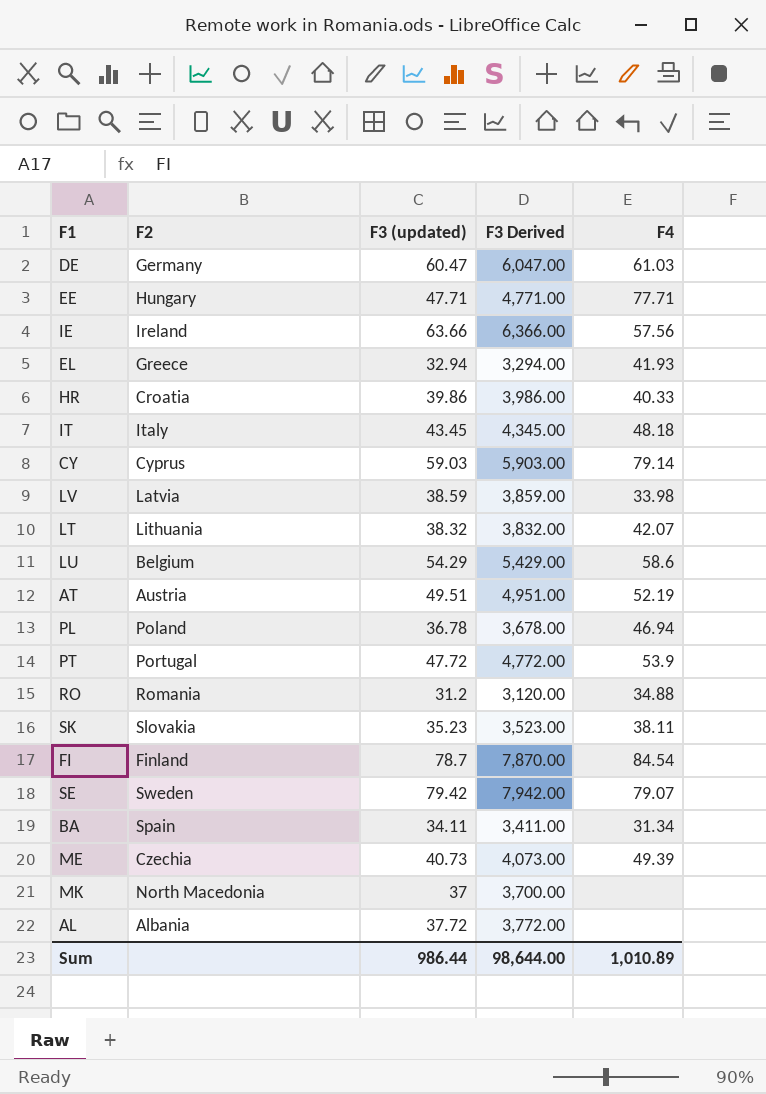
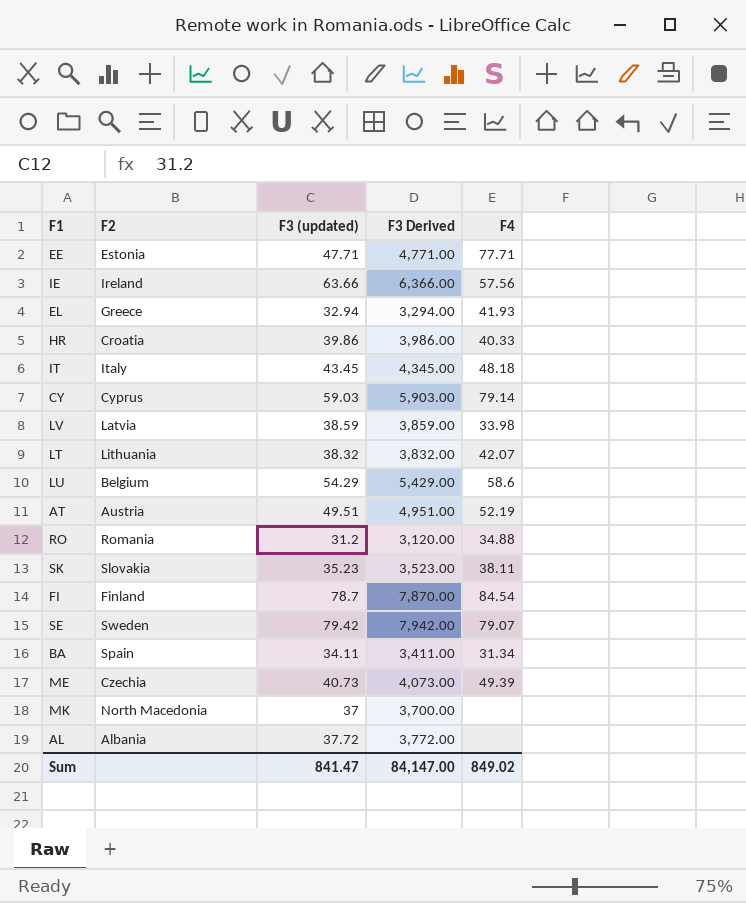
row DE: Germany | 60.47 | 6,047.00 | 61.03 -> none
row PL: Poland | 36.78 | 3,678.00 | 46.94 -> none
row PT: Portugal | 47.72 | 4,772.00 | 53.9 -> none
EE | F2: Hungary -> Estonia
Sum | F3 (updated): 986.44 -> 841.47
Sum | F3 Derived: 98,644.00 -> 84,147.00
Sum | F4: 1,010.89 -> 849.02

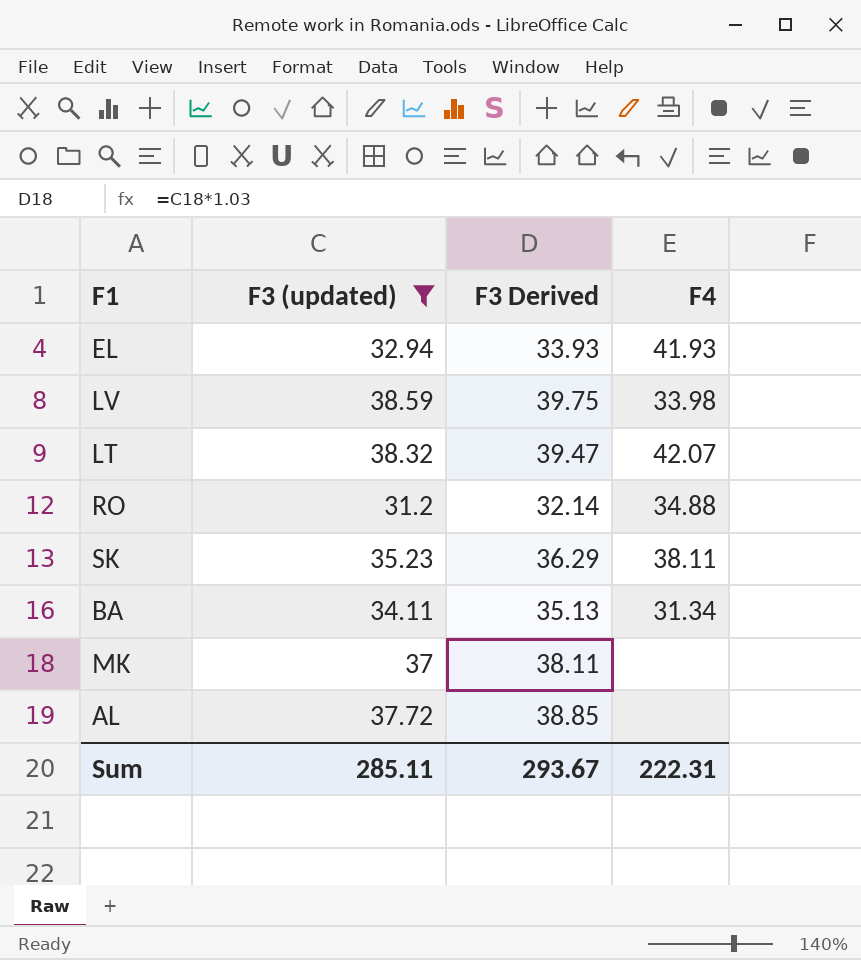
filter: none -> F3 (updated) <= 38.59
column F2 | position: 2 -> none
column F3 Derived | formula: [F3 (updated)] * 100 -> [F3 (updated)] * 1.03
Sum | F3 (updated): 841.47 -> 285.11
Sum | F3 Derived: 84,147.00 -> 293.67
Sum | F4: 849.02 -> 222.31

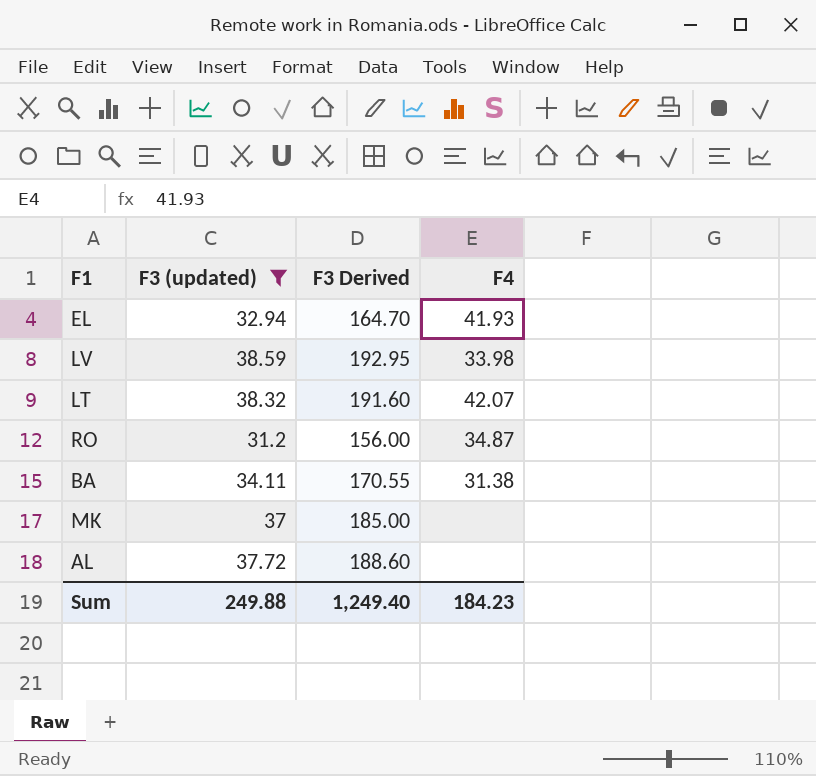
column F3 Derived | formula: [F3 (updated)] * 1.03 -> [F3 (updated)] * 5
row SK: 35.23 | 36.29 | 38.11 -> none
RO | F4: 34.88 -> 34.87
BA | F4: 31.34 -> 31.38
Sum | F3 (updated): 285.11 -> 249.88
Sum | F3 Derived: 293.67 -> 1,249.40
Sum | F4: 222.31 -> 184.23

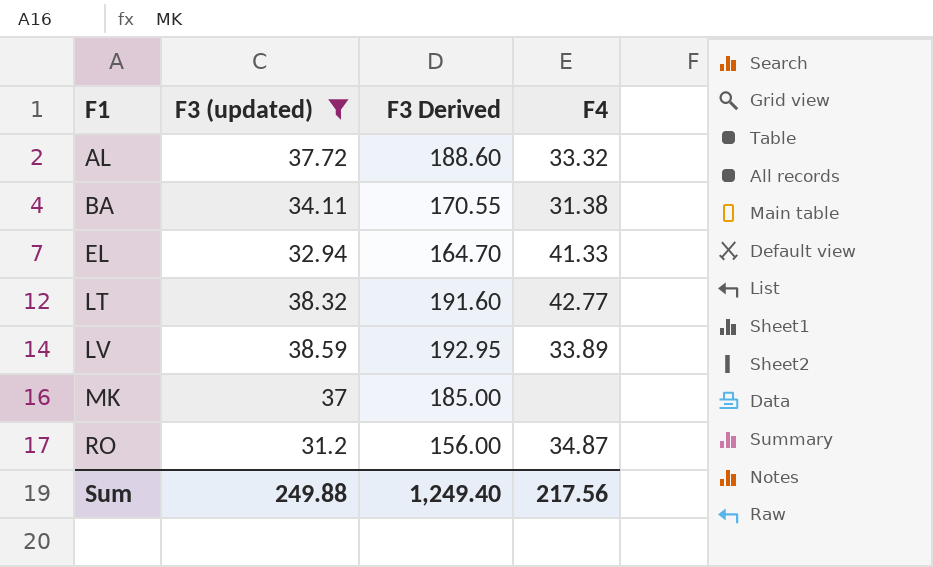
row order: none -> F1 ascending
AL | F4: none -> 33.32
EL | F4: 41.93 -> 41.33
LT | F4: 42.07 -> 42.77
LV | F4: 33.98 -> 33.89
Sum | F4: 184.23 -> 217.56

